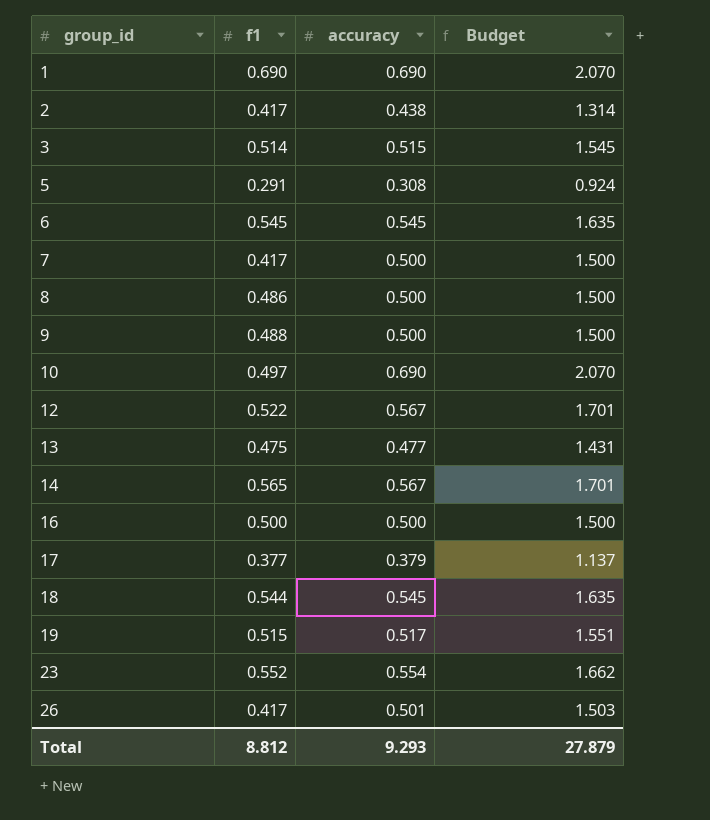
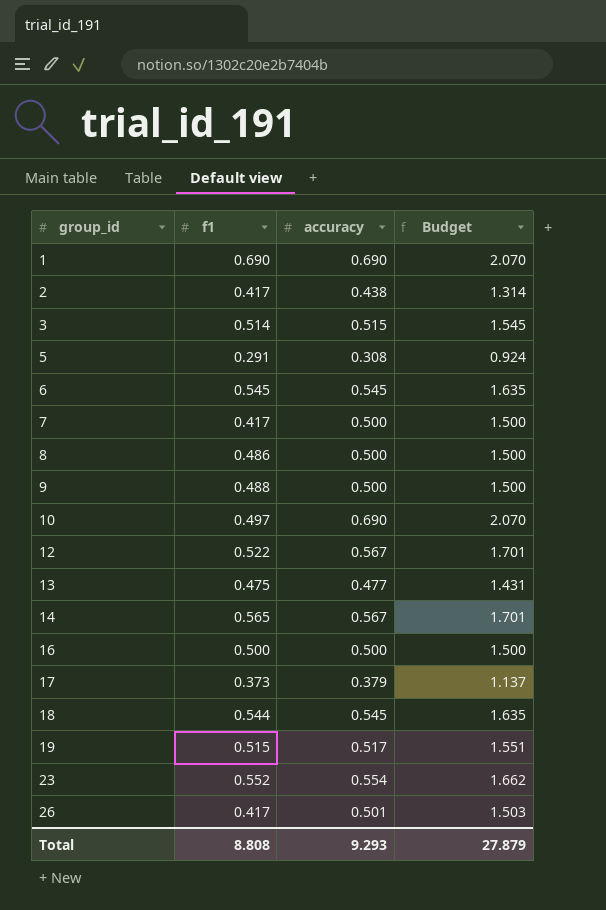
17 | f1: 0.377 -> 0.373
Total | f1: 8.812 -> 8.808

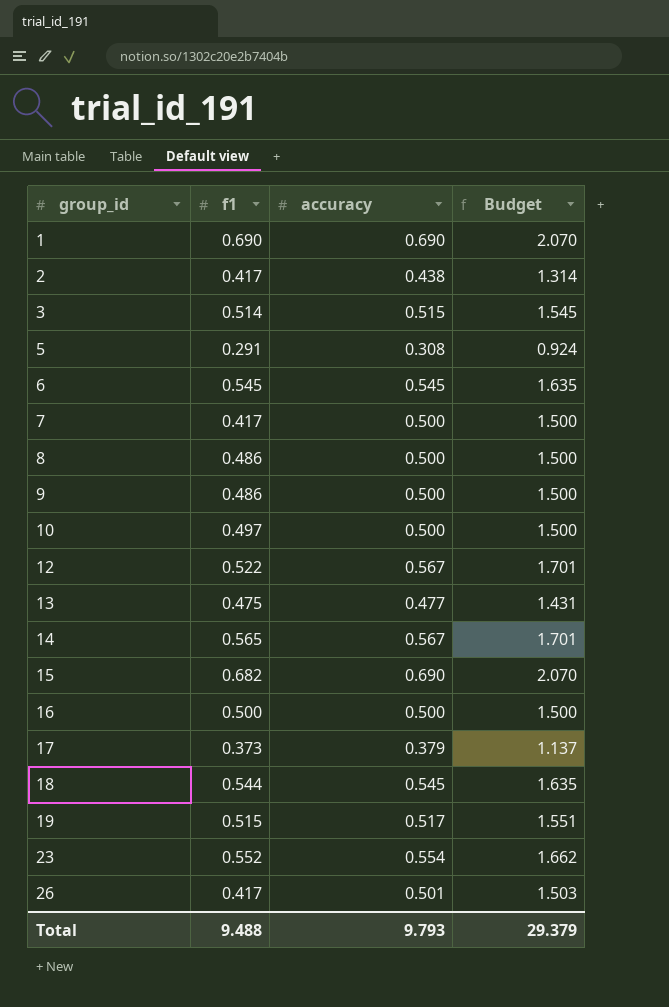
9 | f1: 0.488 -> 0.486
10 | accuracy: 0.690 -> 0.500
10 | Budget: 2.070 -> 1.500
row 15: none -> 0.682 | 0.690 | 2.070
Total | f1: 8.808 -> 9.488
Total | accuracy: 9.293 -> 9.793
Total | Budget: 27.879 -> 29.379

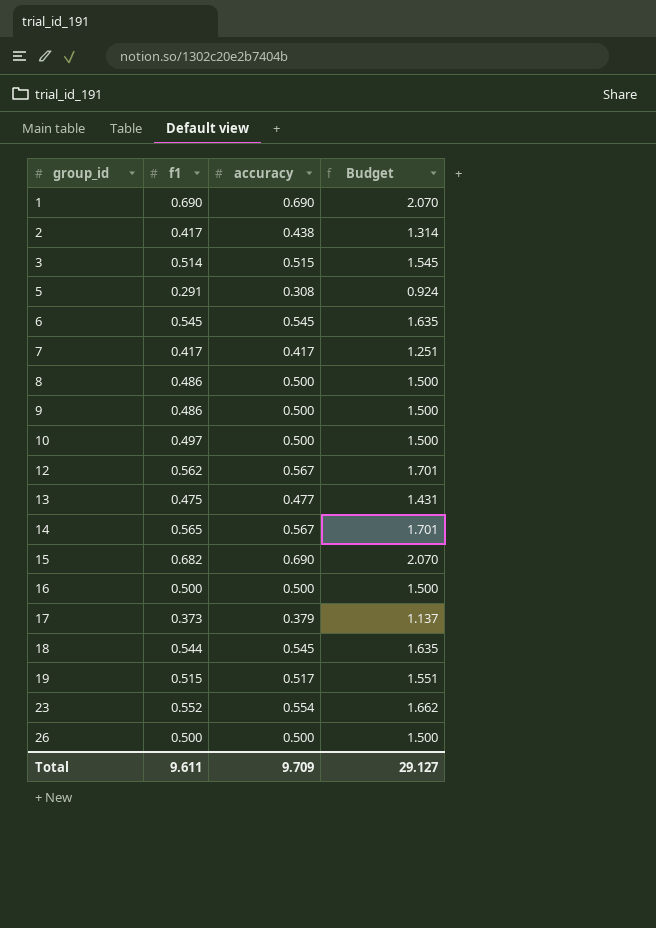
7 | accuracy: 0.500 -> 0.417
7 | Budget: 1.500 -> 1.251
12 | f1: 0.522 -> 0.562
26 | f1: 0.417 -> 0.500
26 | accuracy: 0.501 -> 0.500
26 | Budget: 1.503 -> 1.500
Total | f1: 9.488 -> 9.611
Total | accuracy: 9.793 -> 9.709
Total | Budget: 29.379 -> 29.127

